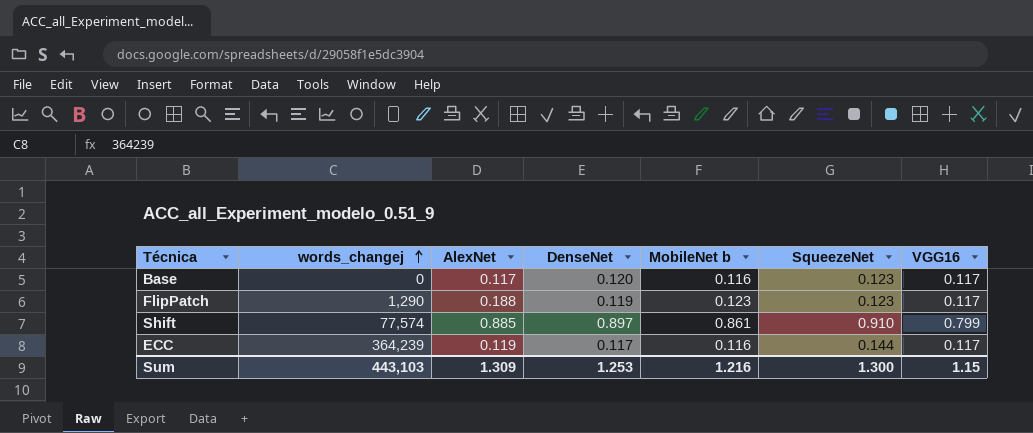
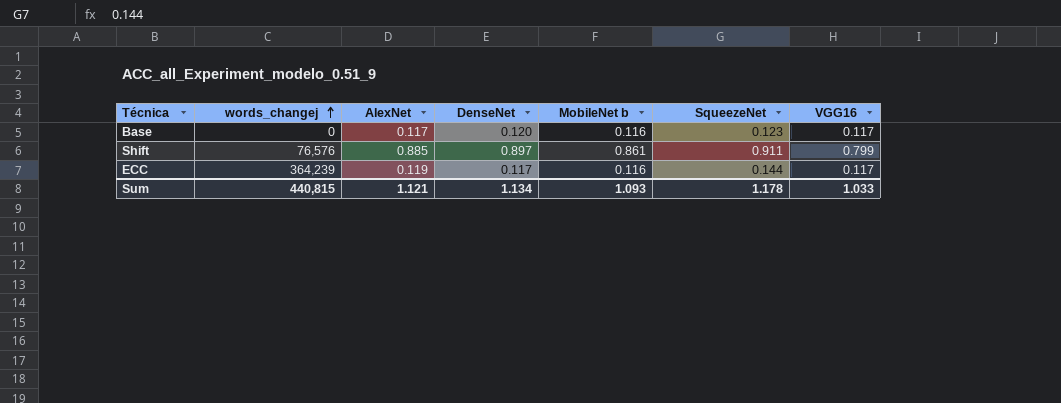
row FlipPatch: 1,290 | 0.188 | 0.119 | 0.123 | 0.123 | 0.117 -> none
Shift | words_changej: 77,574 -> 76,576
Shift | SqueezeNet: 0.910 -> 0.911
Sum | words_changej: 443,103 -> 440,815
Sum | AlexNet: 1.309 -> 1.121
Sum | DenseNet: 1.253 -> 1.134
Sum | MobileNet b: 1.216 -> 1.093
Sum | SqueezeNet: 1.300 -> 1.178
Sum | VGG16: 1.15 -> 1.033

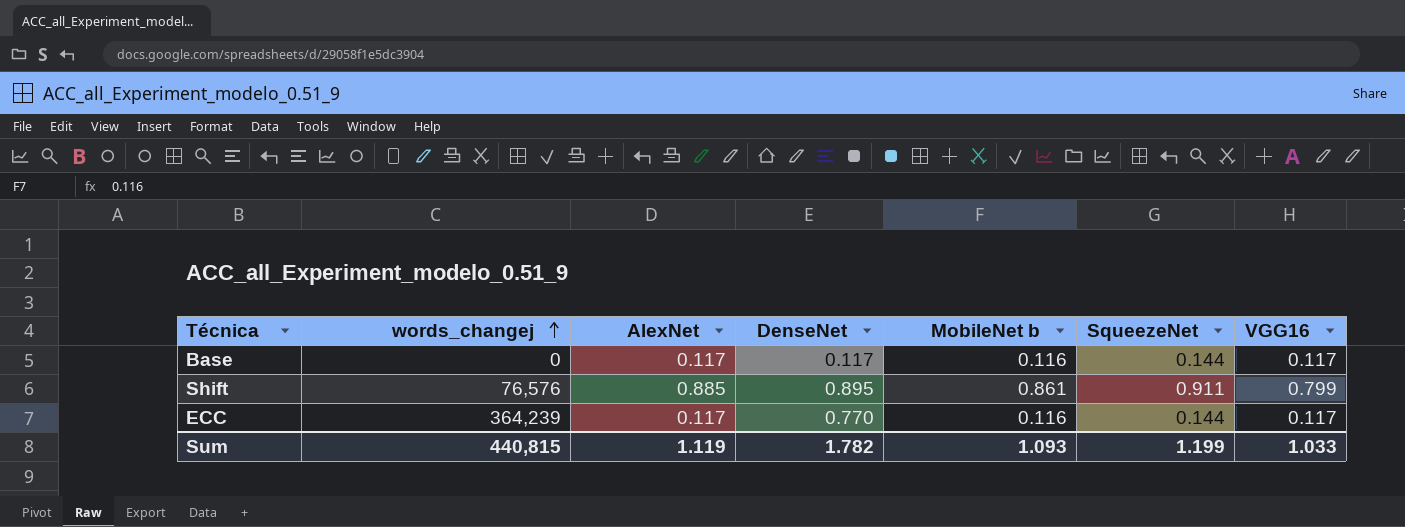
Base | DenseNet: 0.120 -> 0.117
Base | SqueezeNet: 0.123 -> 0.144
Shift | DenseNet: 0.897 -> 0.895
ECC | AlexNet: 0.119 -> 0.117
ECC | DenseNet: 0.117 -> 0.770
Sum | AlexNet: 1.121 -> 1.119
Sum | DenseNet: 1.134 -> 1.782
Sum | SqueezeNet: 1.178 -> 1.199

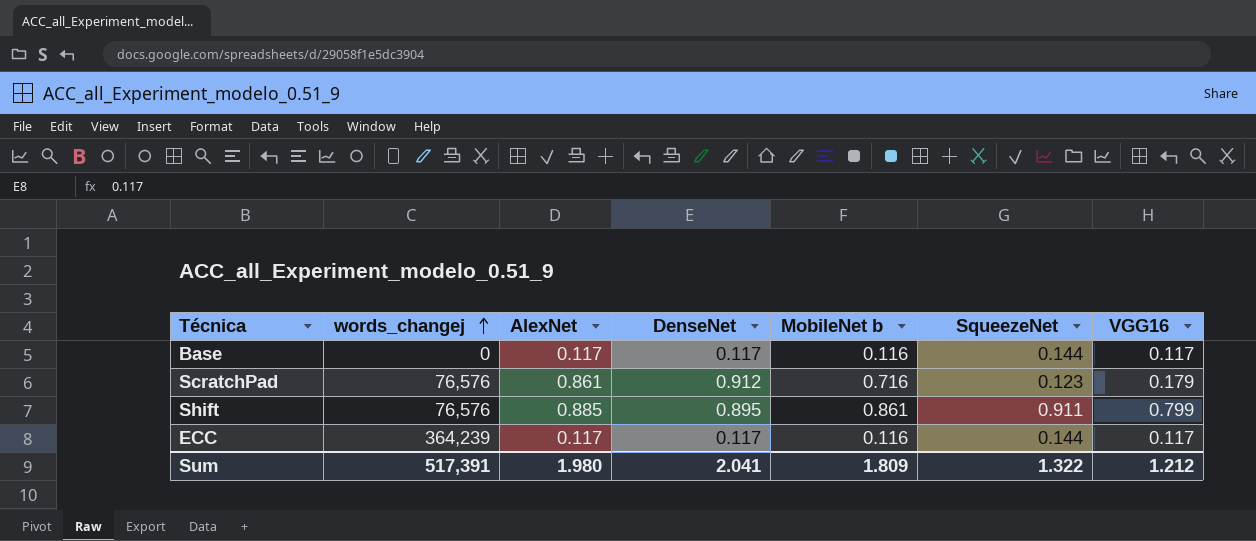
row ScratchPad: none -> 76,576 | 0.861 | 0.912 | 0.716 | 0.123 | 0.179
ECC | DenseNet: 0.770 -> 0.117
Sum | words_changej: 440,815 -> 517,391
Sum | AlexNet: 1.119 -> 1.980
Sum | DenseNet: 1.782 -> 2.041
Sum | MobileNet b: 1.093 -> 1.809
Sum | SqueezeNet: 1.199 -> 1.322
Sum | VGG16: 1.033 -> 1.212

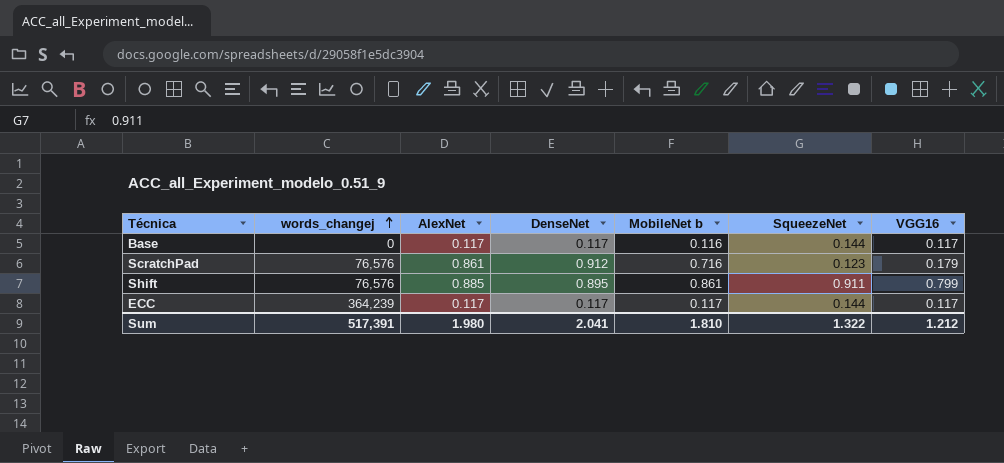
ECC | MobileNet b: 0.116 -> 0.117
Sum | MobileNet b: 1.809 -> 1.810

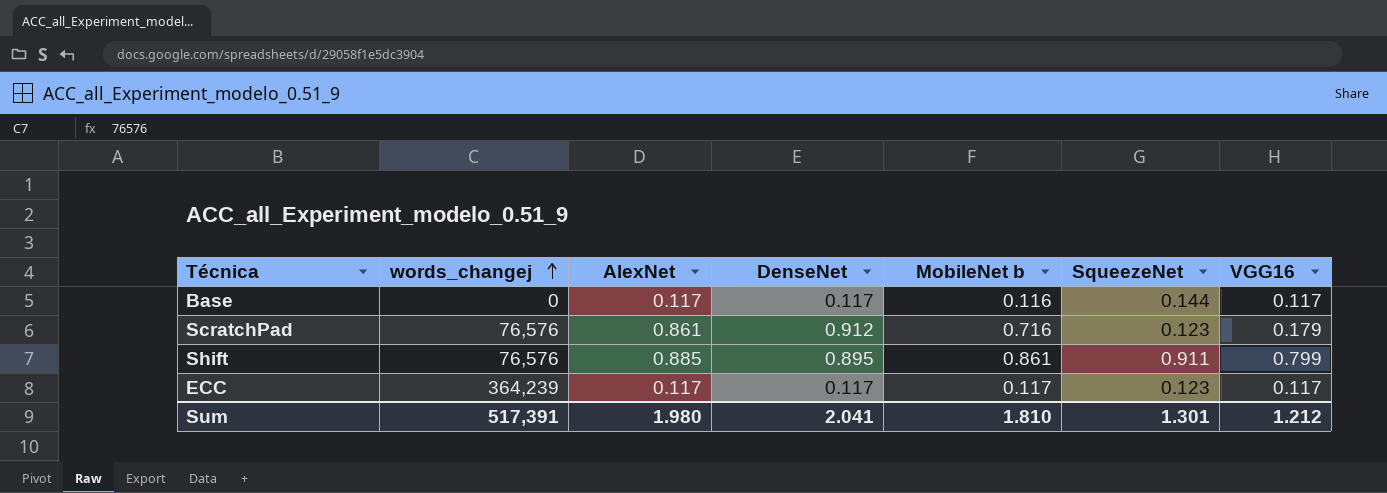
ECC | SqueezeNet: 0.144 -> 0.123
Sum | SqueezeNet: 1.322 -> 1.301

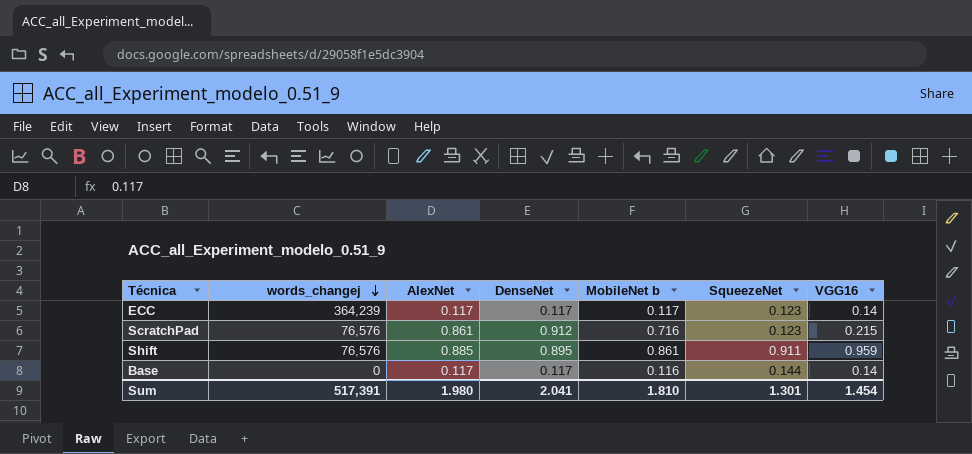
row order: words_changej ascending -> words_changej descending
ECC | VGG16: 0.117 -> 0.14
ScratchPad | VGG16: 0.179 -> 0.215
Shift | VGG16: 0.799 -> 0.959
Base | VGG16: 0.117 -> 0.14
Sum | VGG16: 1.212 -> 1.454

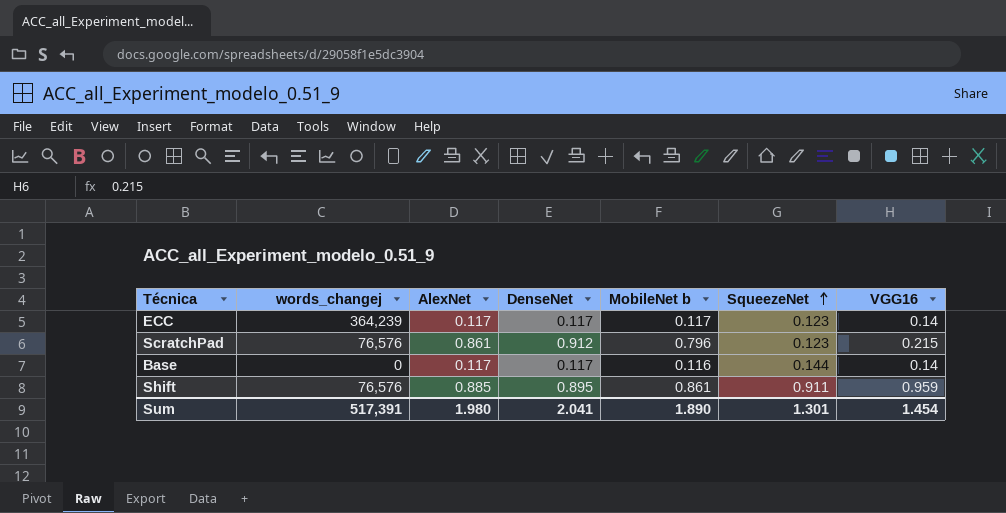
row order: words_changej descending -> SqueezeNet ascending
ScratchPad | MobileNet b: 0.716 -> 0.796
Sum | MobileNet b: 1.810 -> 1.890

